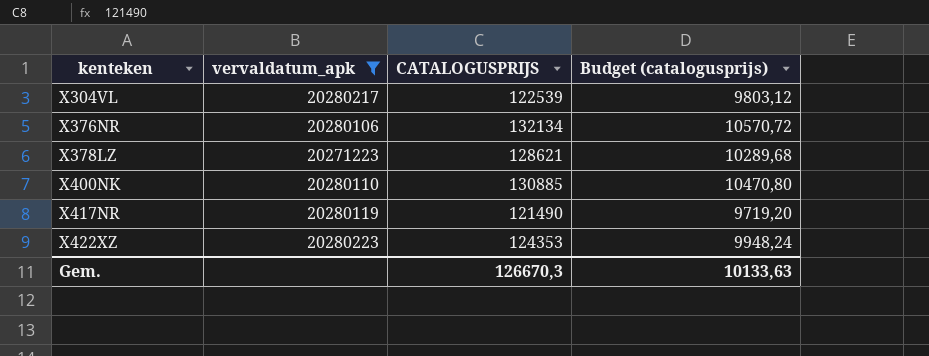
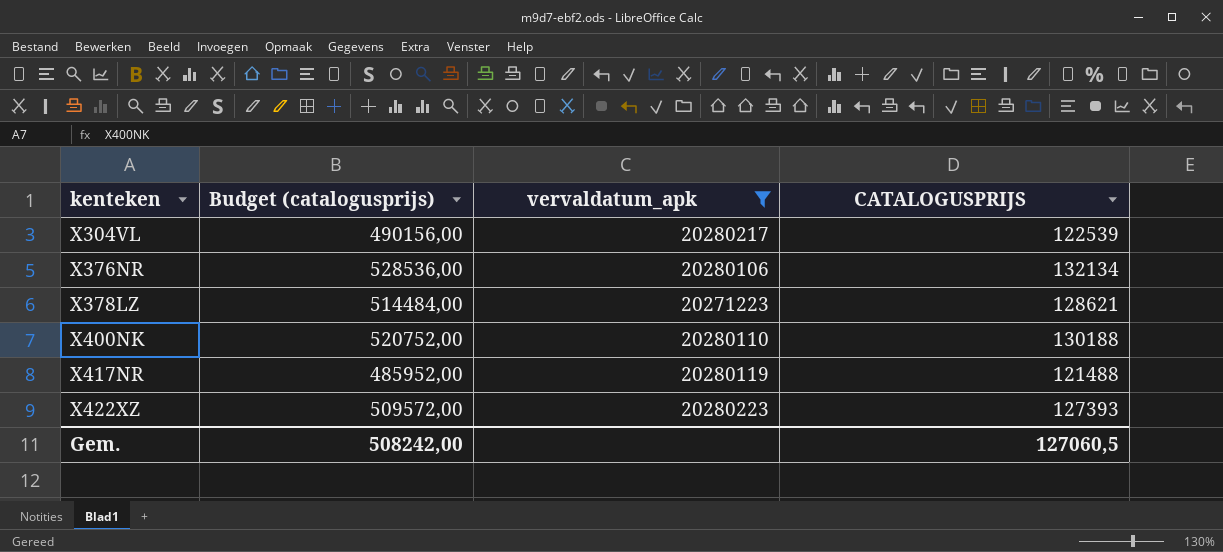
column Budget (catalogusprijs) | formula: [CATALOGUSPRIJS] * 0,08 -> [CATALOGUSPRIJS] * 4
column Budget (catalogusprijs) | position: 4 -> 2
X400NK | CATALOGUSPRIJS: 130885 -> 130188
X417NR | CATALOGUSPRIJS: 121490 -> 121488
X422XZ | CATALOGUSPRIJS: 124353 -> 127393
Gem. | Budget (catalogusprijs): 10133,63 -> 508242,00
Gem. | CATALOGUSPRIJS: 126670,3 -> 127060,5

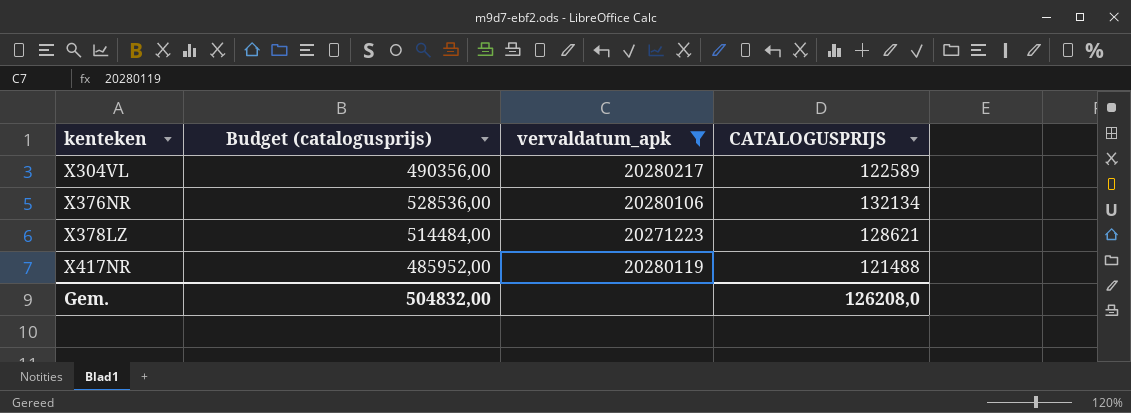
row X400NK: 520752,00 | 20280110 | 130188 -> none
row X422XZ: 509572,00 | 20280223 | 127393 -> none
X304VL | Budget (catalogusprijs): 490156,00 -> 490356,00
X304VL | CATALOGUSPRIJS: 122539 -> 122589
Gem. | Budget (catalogusprijs): 508242,00 -> 504832,00
Gem. | CATALOGUSPRIJS: 127060,5 -> 126208,0

